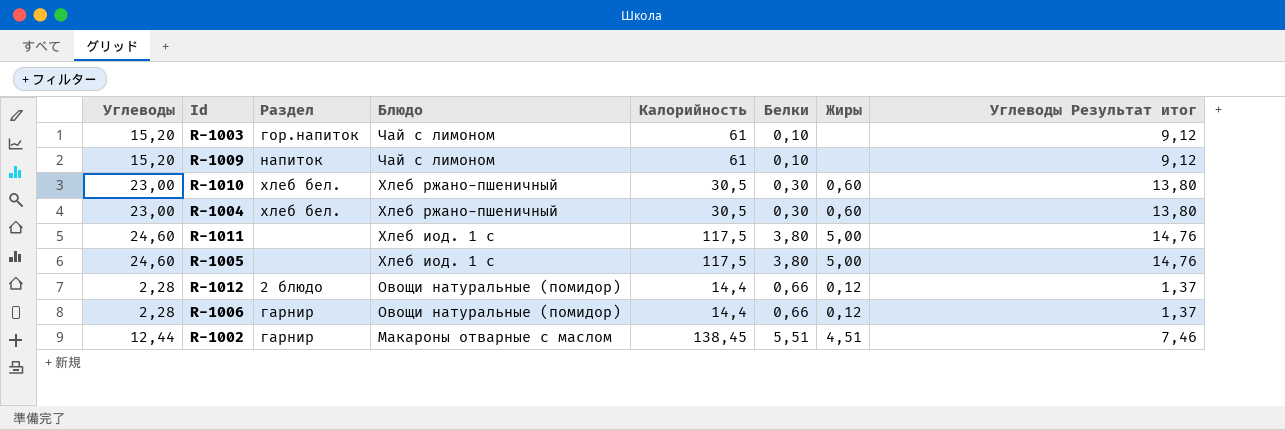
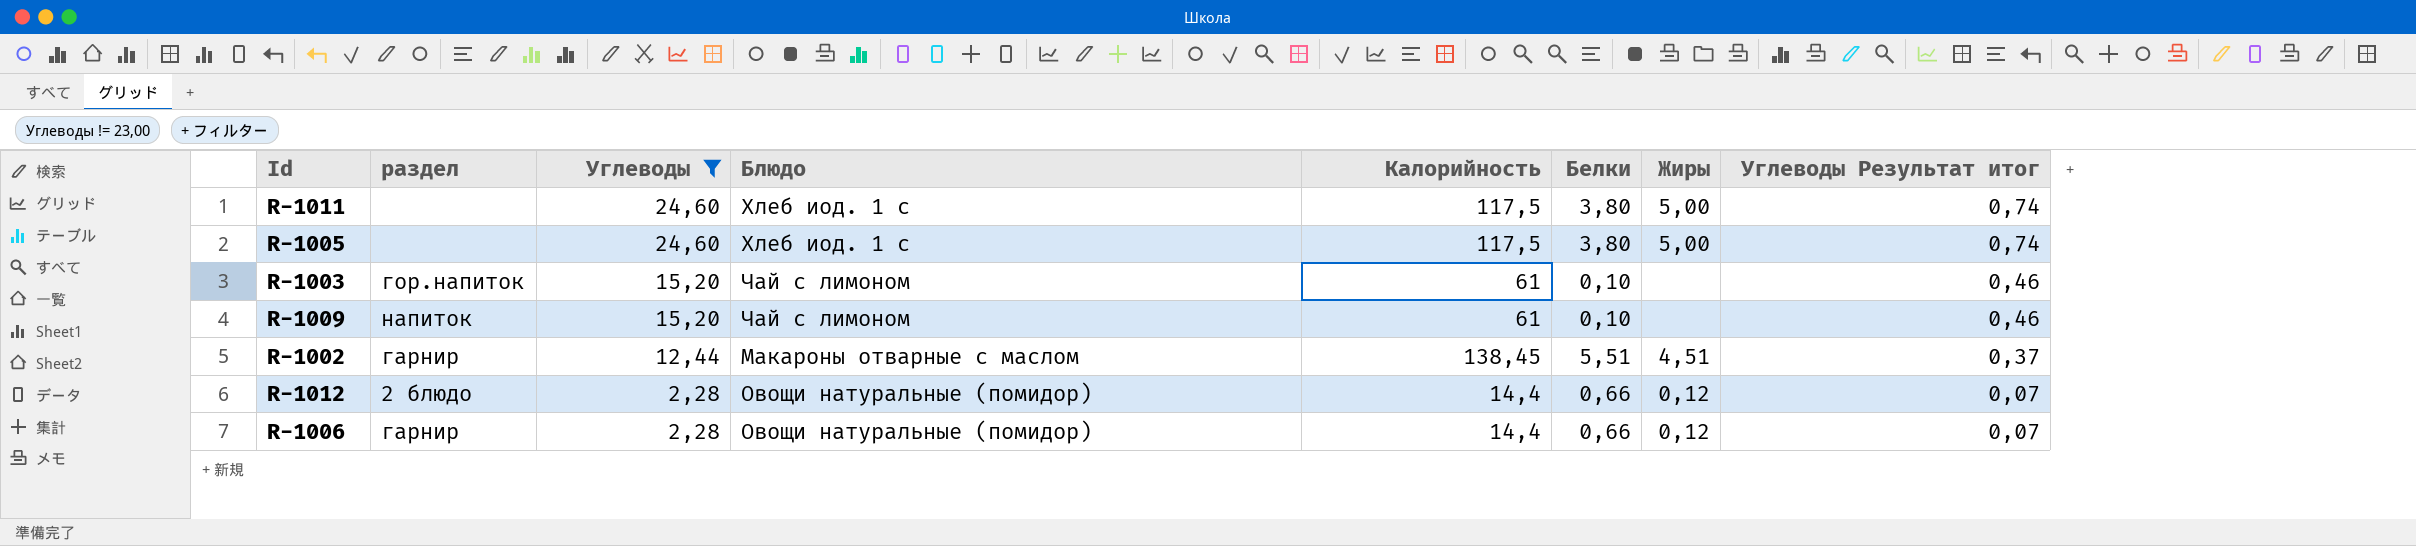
filter: none -> Углеводы != 23,00
row order: Блюдо descending -> Углеводы descending
column name: Раздел -> раздел
column Углеводы | position: 1 -> 3
column Углеводы Результат итог | formula: [Углеводы] * 0,6 -> [Углеводы] * 0,03

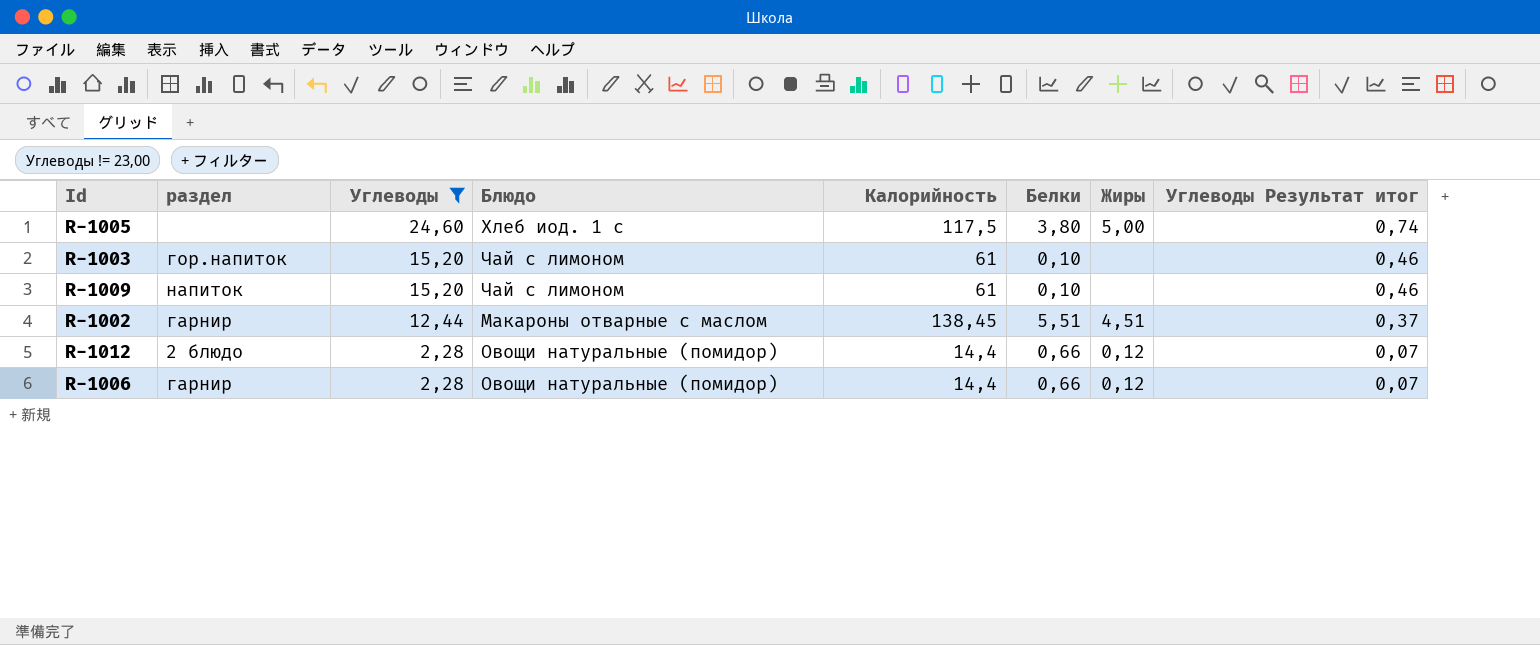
row R-1011: none | 24,60 | Хлеб иод. 1 с | 117,5 | 3,80 | 5,00 | 0,74 -> none

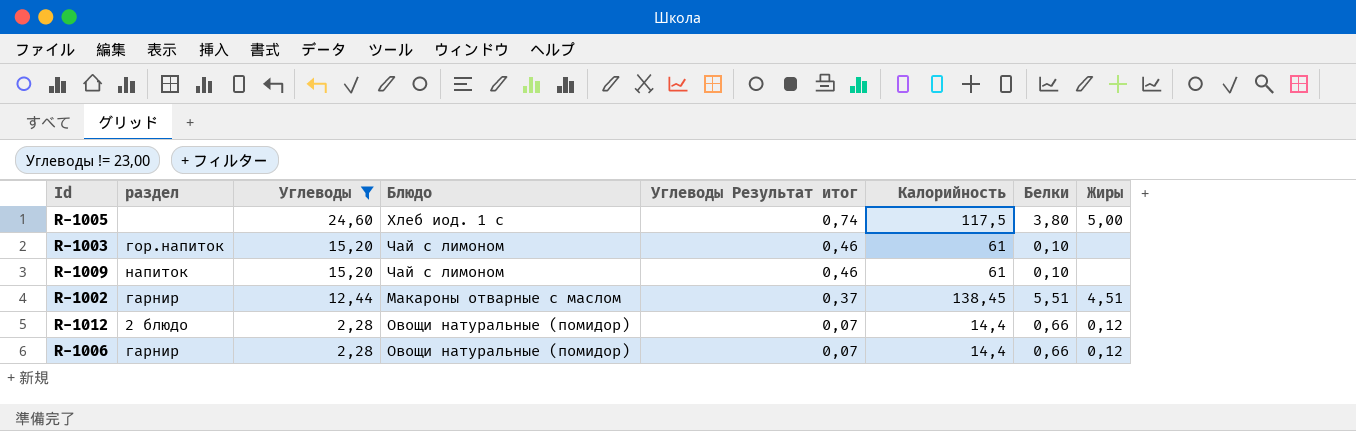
column Углеводы Результат итог | position: 8 -> 5

